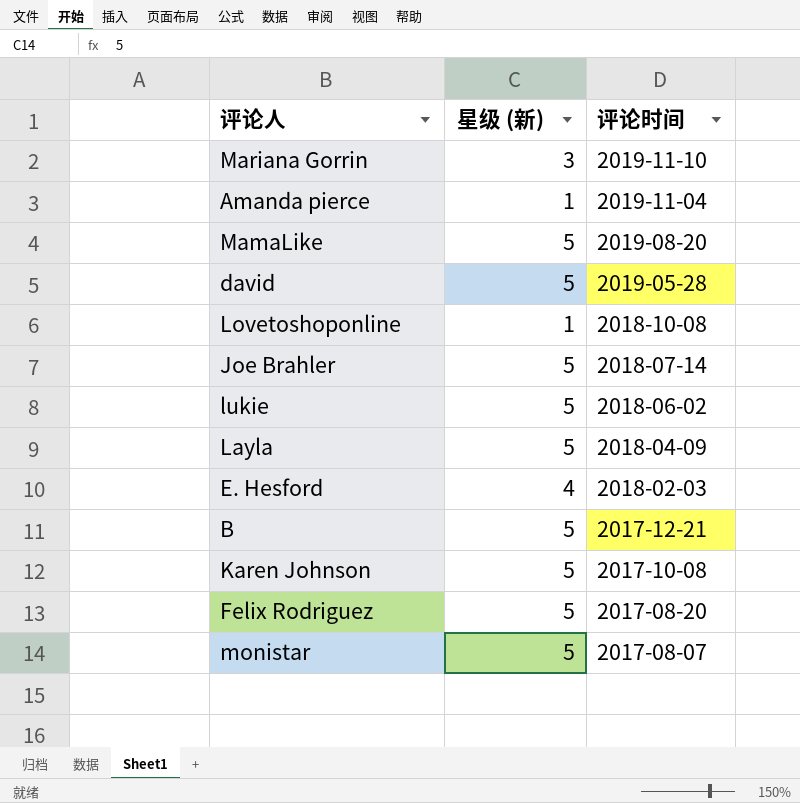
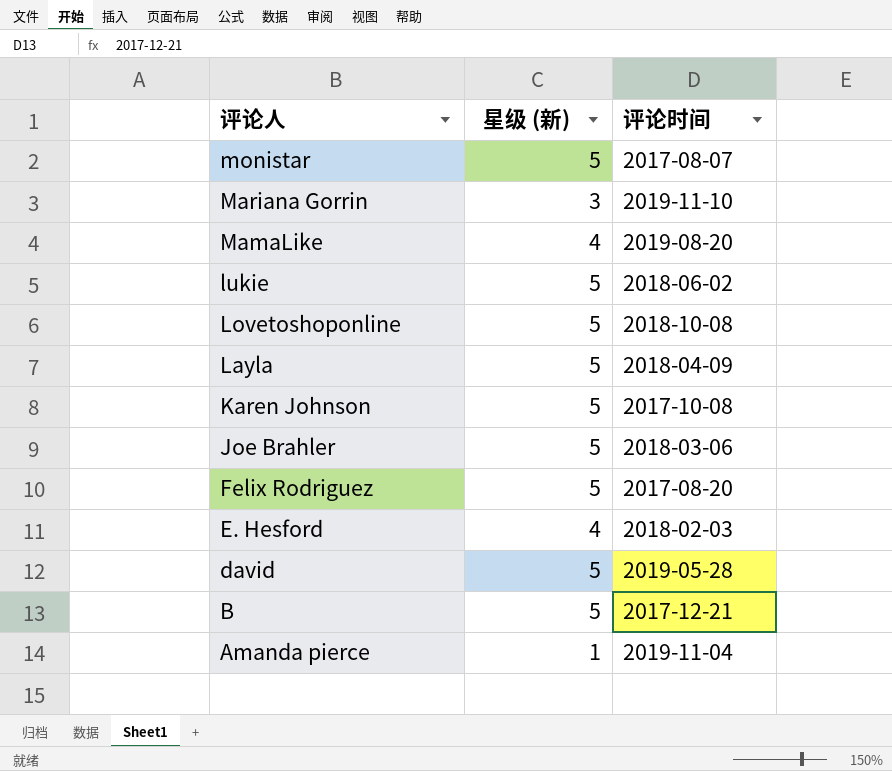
row order: 评论时间 descending -> 评论人 descending
MamaLike | 星级 (新): 5 -> 4
Lovetoshoponline | 星级 (新): 1 -> 5
Joe Brahler | 评论时间: 2018-07-14 -> 2018-03-06

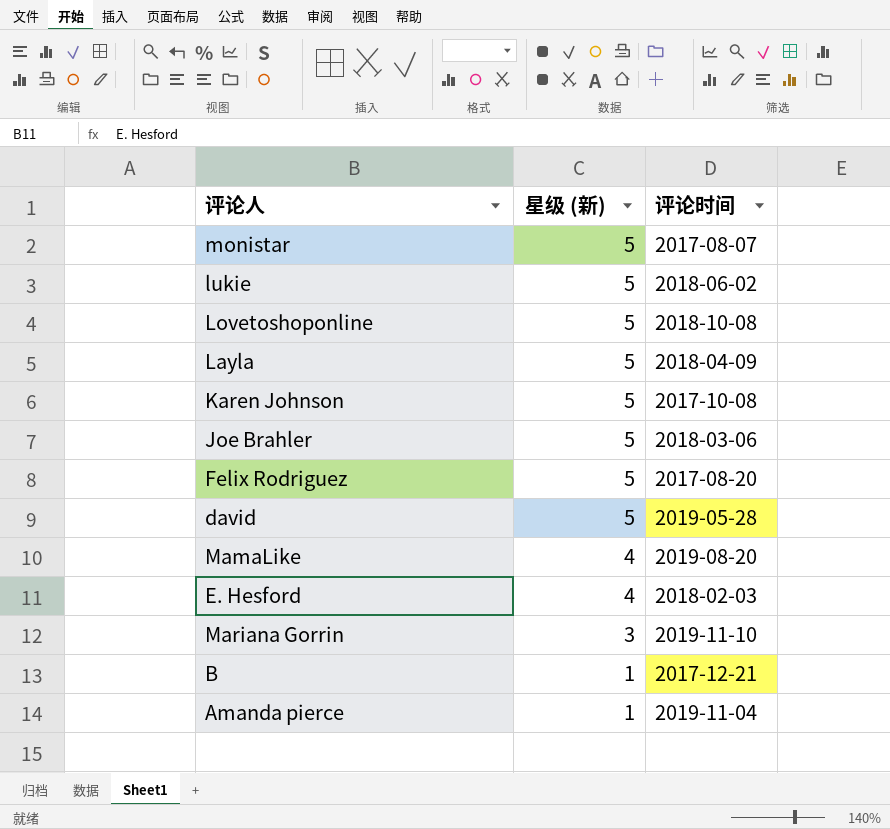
row order: 评论人 descending -> 星级 (新) descending
B | 星级 (新): 5 -> 1

